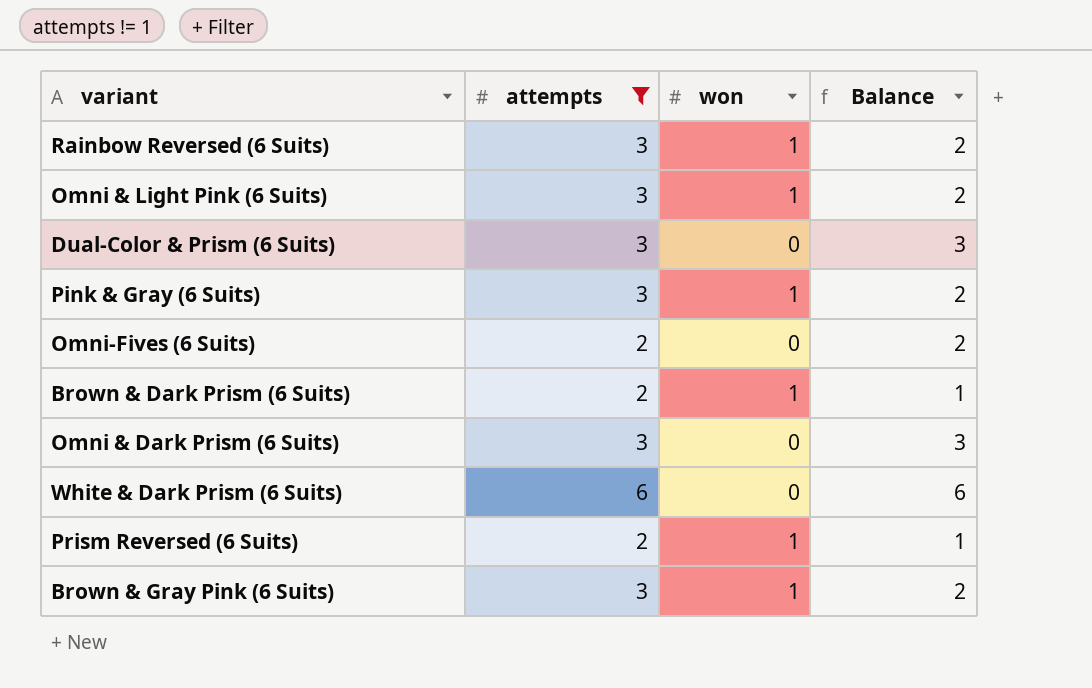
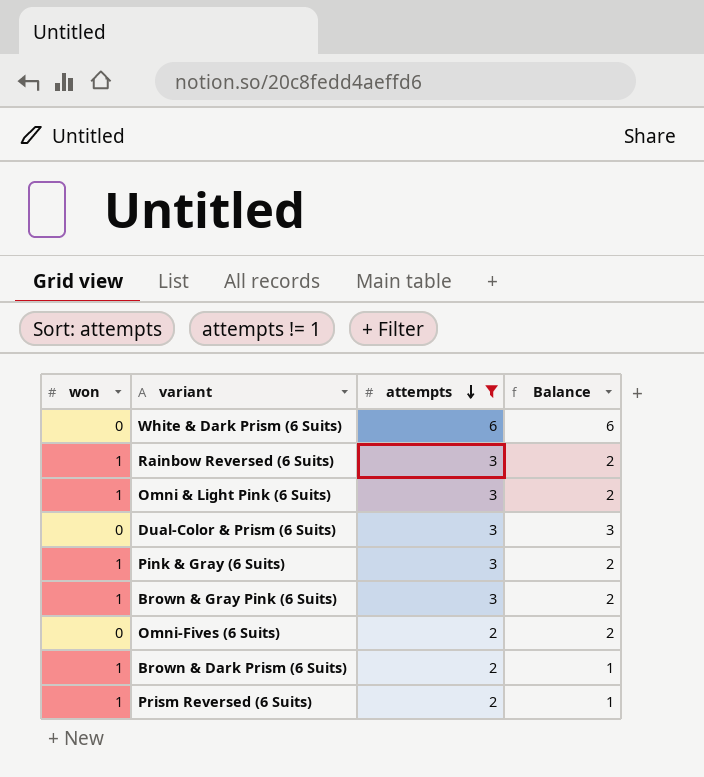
row order: none -> attempts descending
column won | position: 3 -> 1
row Omni & Dark Prism (6 Suits): 3 | 0 | 3 -> none

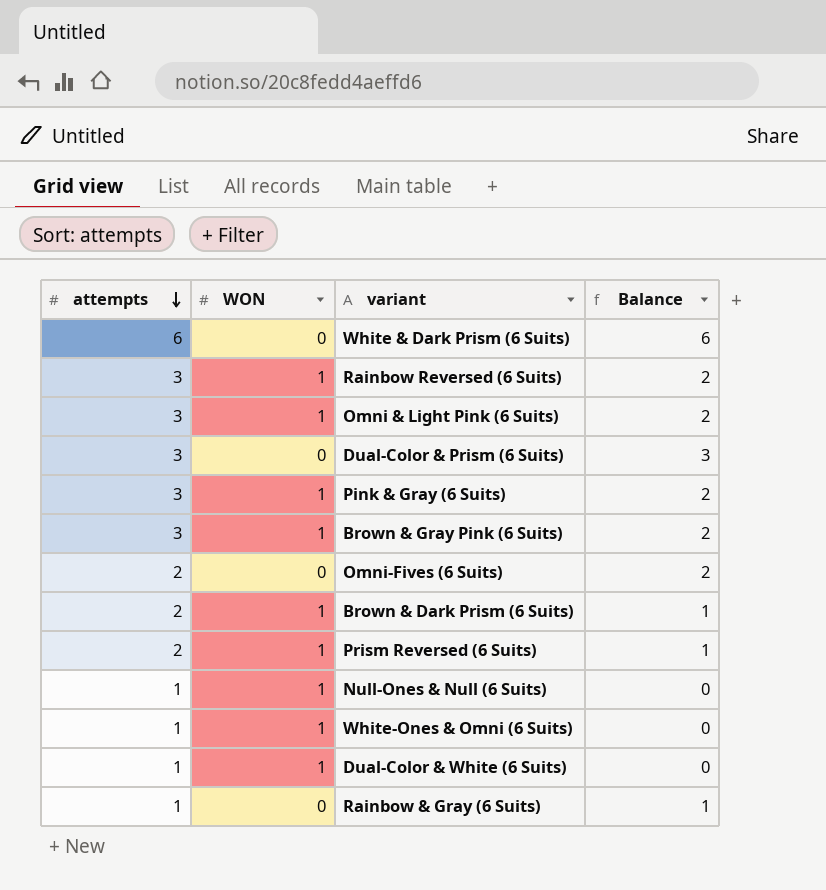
filter: attempts != 1 -> none
column attempts | position: 3 -> 1
column name: won -> WON

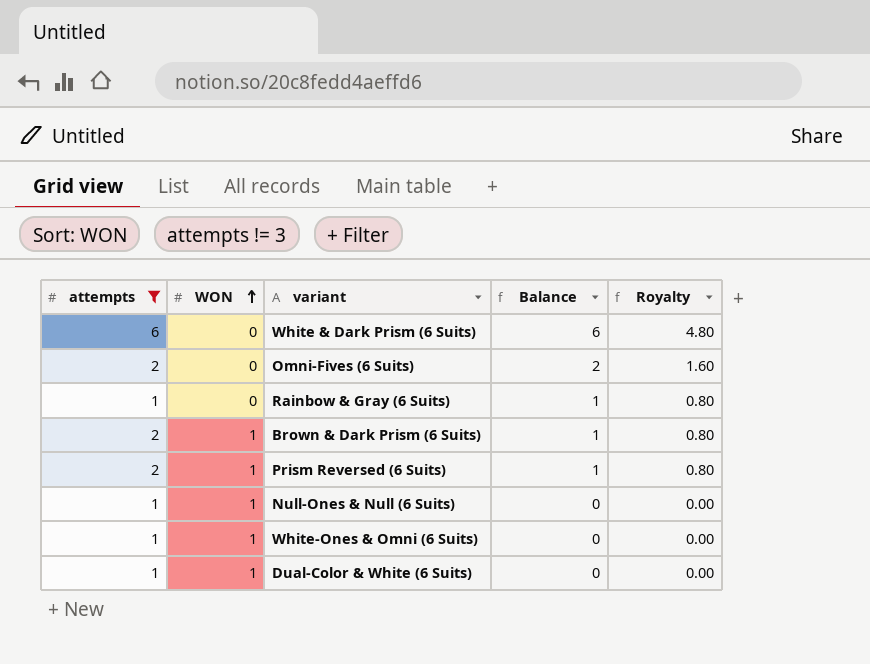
filter: none -> attempts != 3
row order: attempts descending -> WON ascending
column Royalty | formula: none -> [Balance] * 0.8

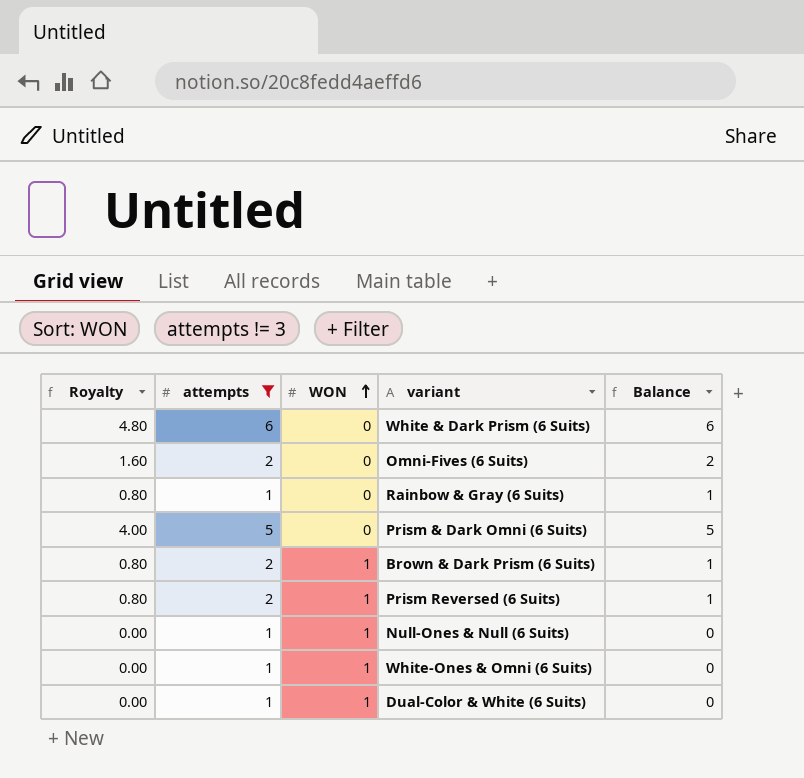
column Royalty | position: 5 -> 1
row Prism & Dark Omni (6 Suits): none -> 4.00 | 5 | 0 | 5

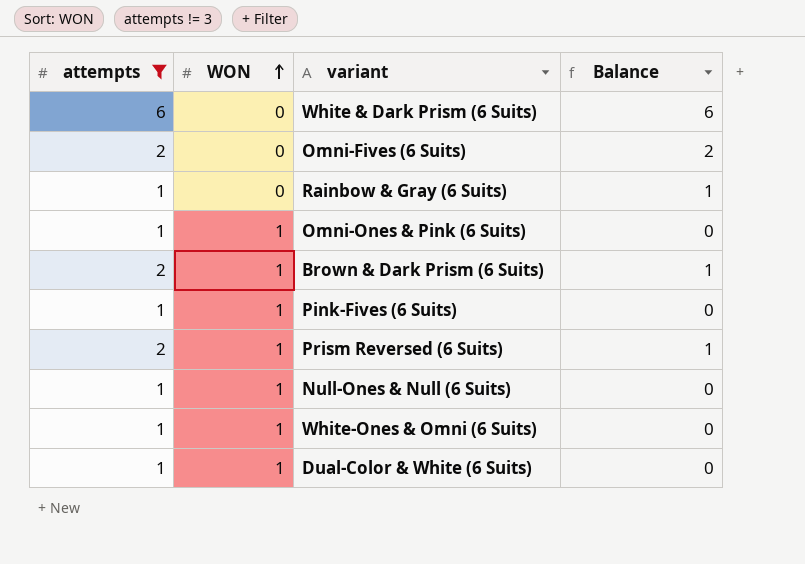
column Royalty | formula: [Balance] * 0.8 -> none
row Prism & Dark Omni (6 Suits): 4.00 | 5 | 0 | 5 -> none
row Omni-Ones & Pink (6 Suits): none -> 1 | 1 | 0
row Pink-Fives (6 Suits): none -> 1 | 1 | 0

